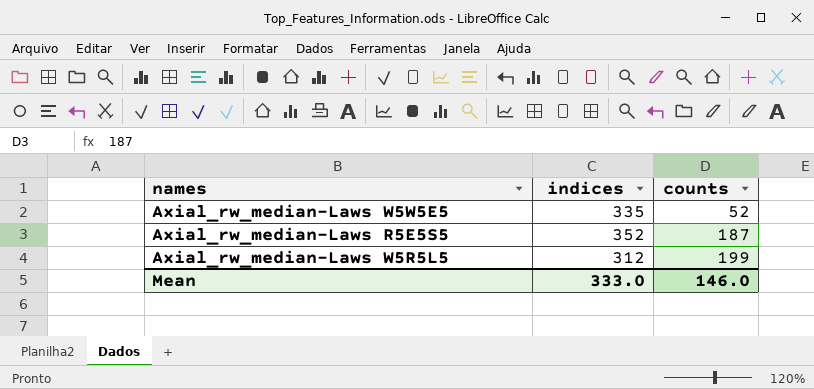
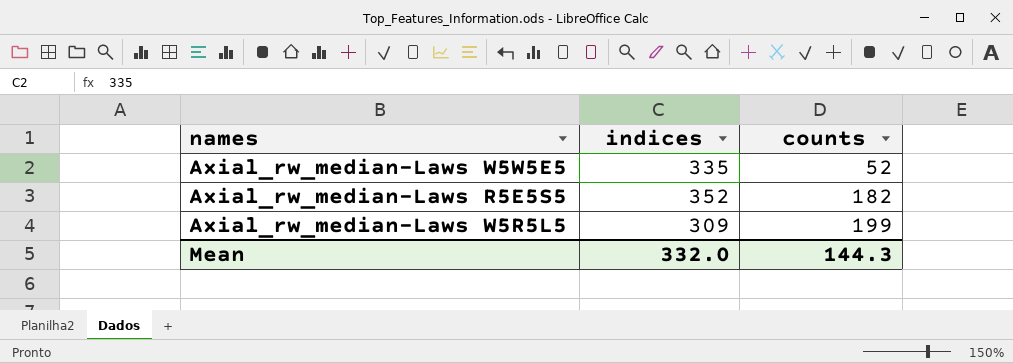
Axial_rw_median-Laws R5E5S5 | counts: 187 -> 182
Axial_rw_median-Laws W5R5L5 | indices: 312 -> 309
Mean | indices: 333.0 -> 332.0
Mean | counts: 146.0 -> 144.3

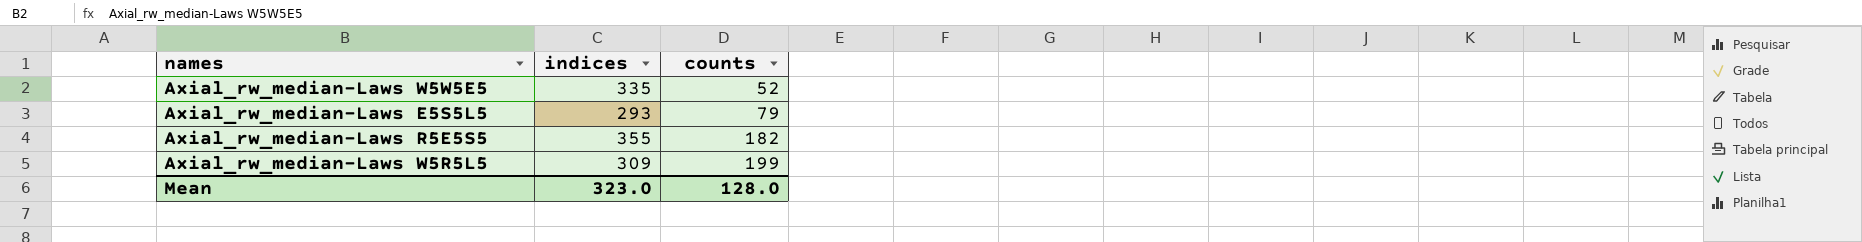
row Axial_rw_median-Laws E5S5L5: none -> 293 | 79
Axial_rw_median-Laws R5E5S5 | indices: 352 -> 355
Mean | indices: 332.0 -> 323.0
Mean | counts: 144.3 -> 128.0

